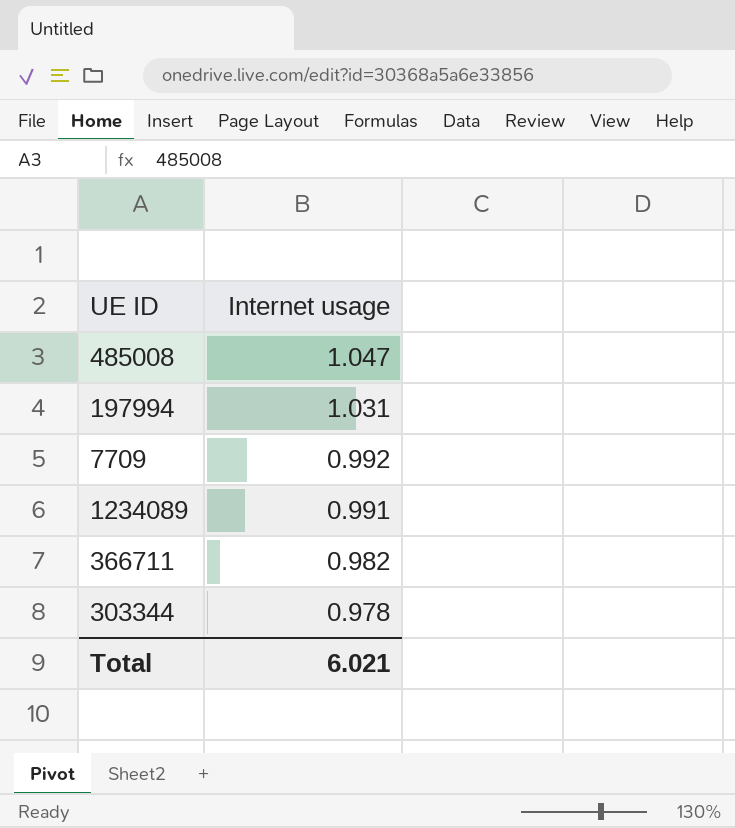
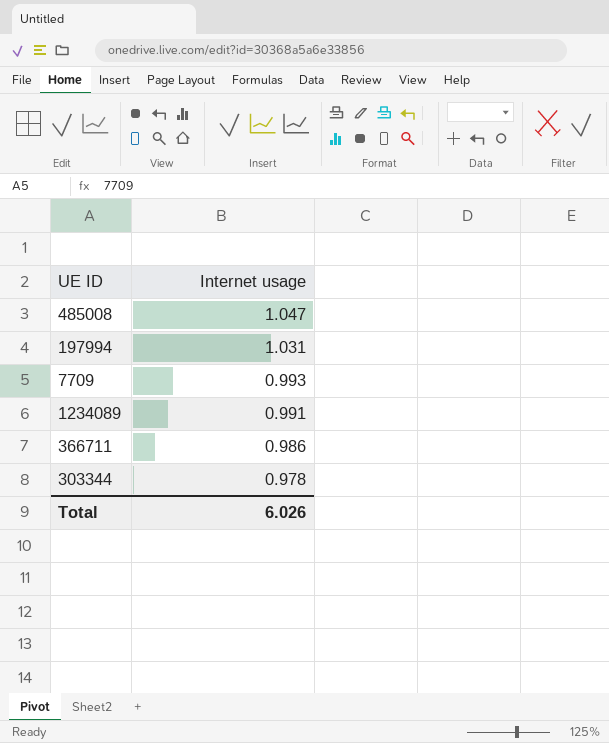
7709 | Internet usage: 0.992 -> 0.993
366711 | Internet usage: 0.982 -> 0.986
Total | Internet usage: 6.021 -> 6.026

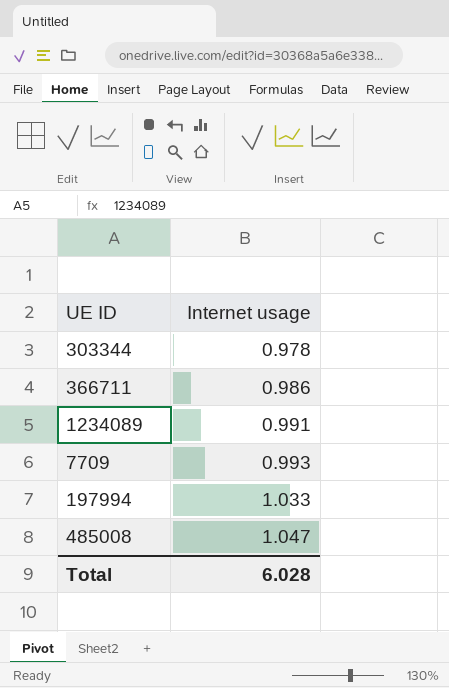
row order: Internet usage descending -> Internet usage ascending
197994 | Internet usage: 1.031 -> 1.033
Total | Internet usage: 6.026 -> 6.028

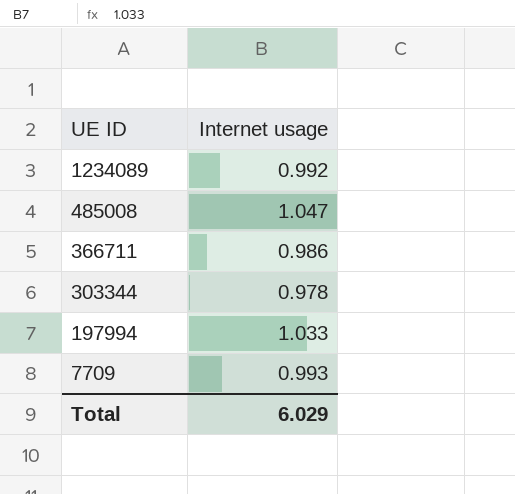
row order: Internet usage ascending -> UE ID descending
1234089 | Internet usage: 0.991 -> 0.992
Total | Internet usage: 6.028 -> 6.029

